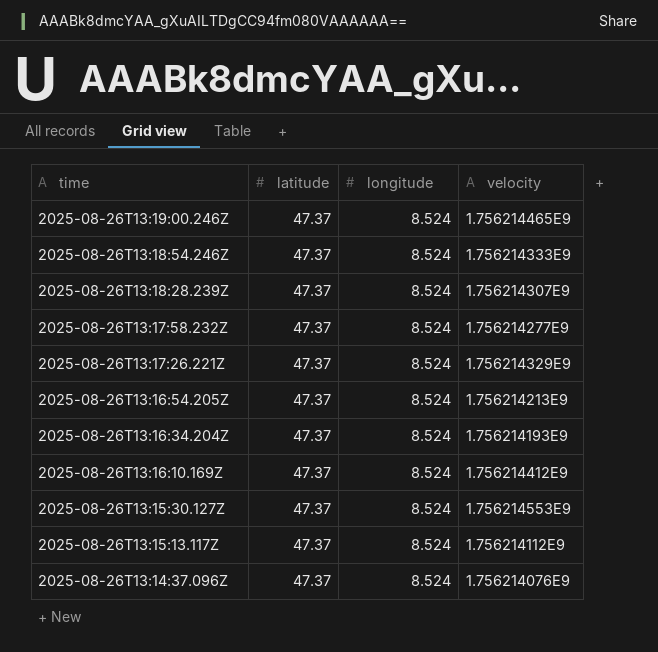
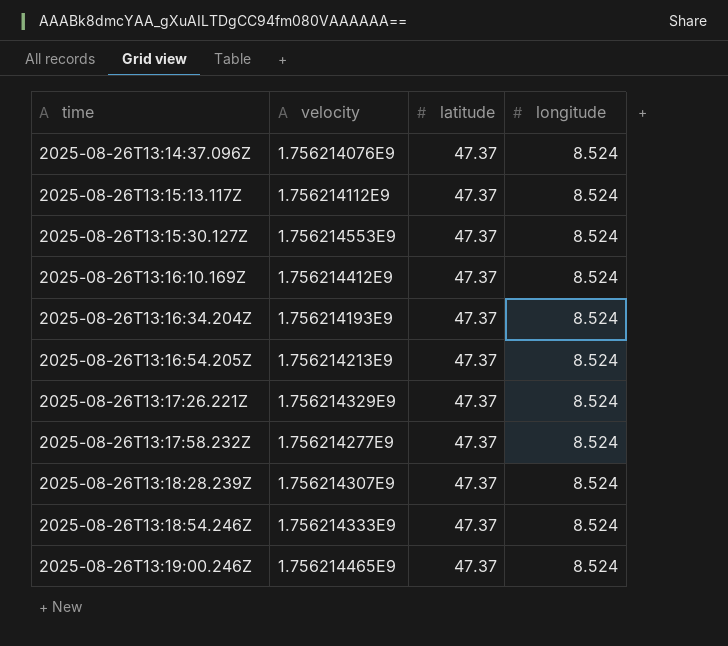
row order: time descending -> time ascending
column velocity | position: 4 -> 2

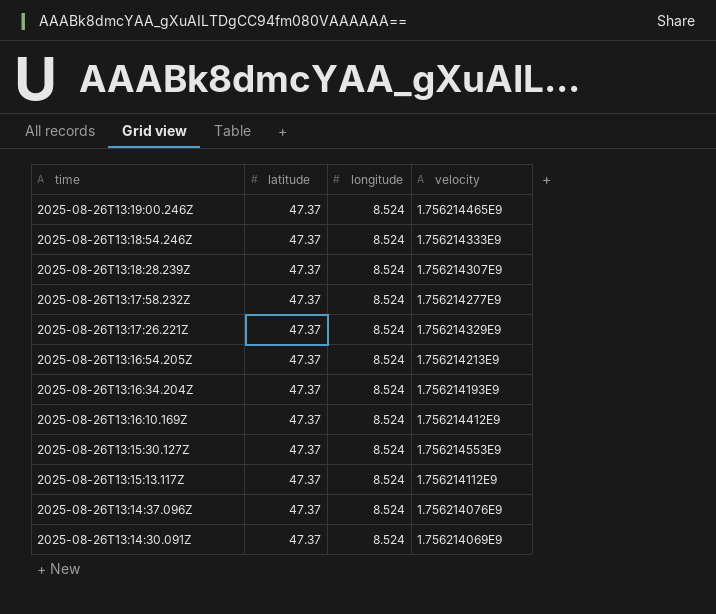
row order: time ascending -> time descending
column velocity | position: 2 -> 4
row 2025-08-26T13:14:30.091Z: none -> 47.37 | 8.524 | 1.756214069E9

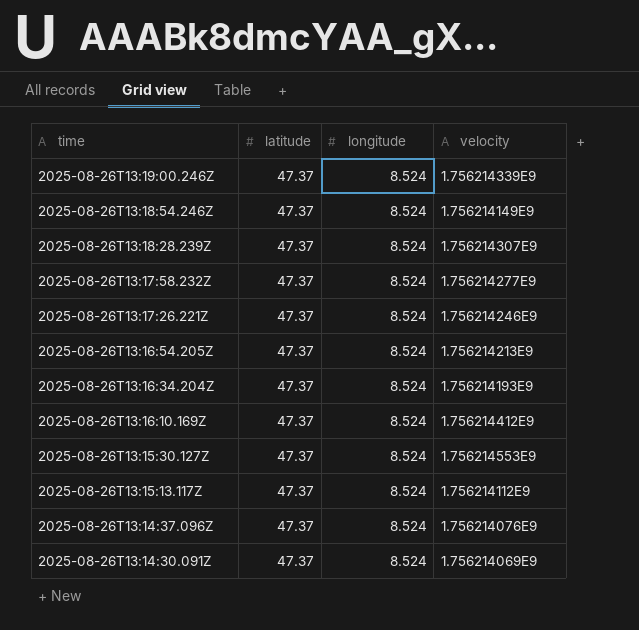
2025-08-26T13:19:00.246Z | velocity: 1.756214465E9 -> 1.756214339E9
2025-08-26T13:18:54.246Z | velocity: 1.756214333E9 -> 1.756214149E9
2025-08-26T13:17:26.221Z | velocity: 1.756214329E9 -> 1.756214246E9

